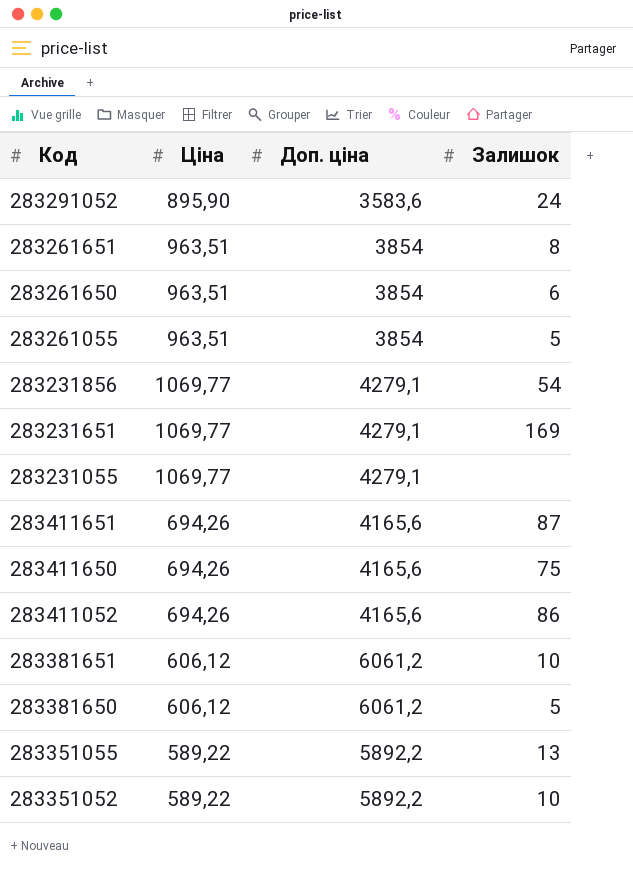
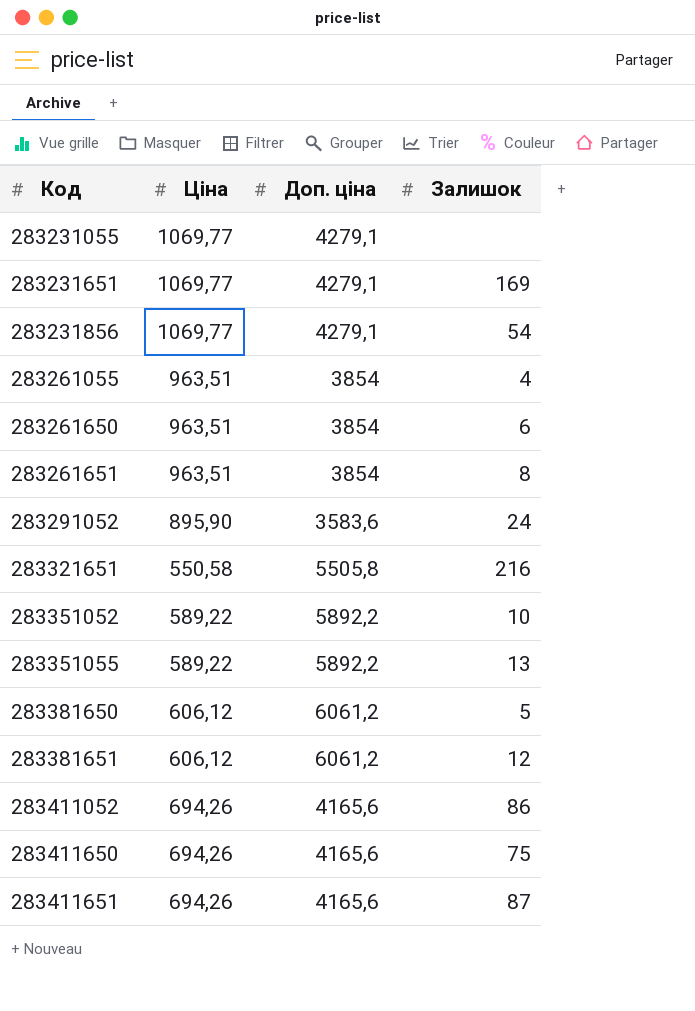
row order: none -> Код ascending
283261055 | Залишок: 5 -> 4
row 283321651: none -> 550,58 | 5505,8 | 216
283381651 | Залишок: 10 -> 12

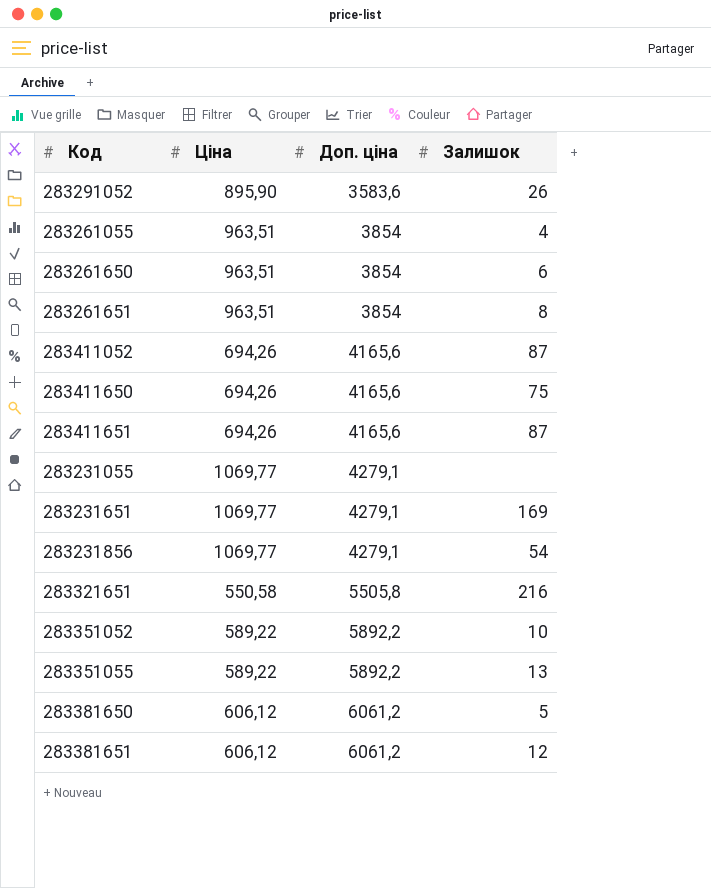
row order: Код ascending -> Доп. ціна ascending
283291052 | Залишок: 24 -> 26
283411052 | Залишок: 86 -> 87

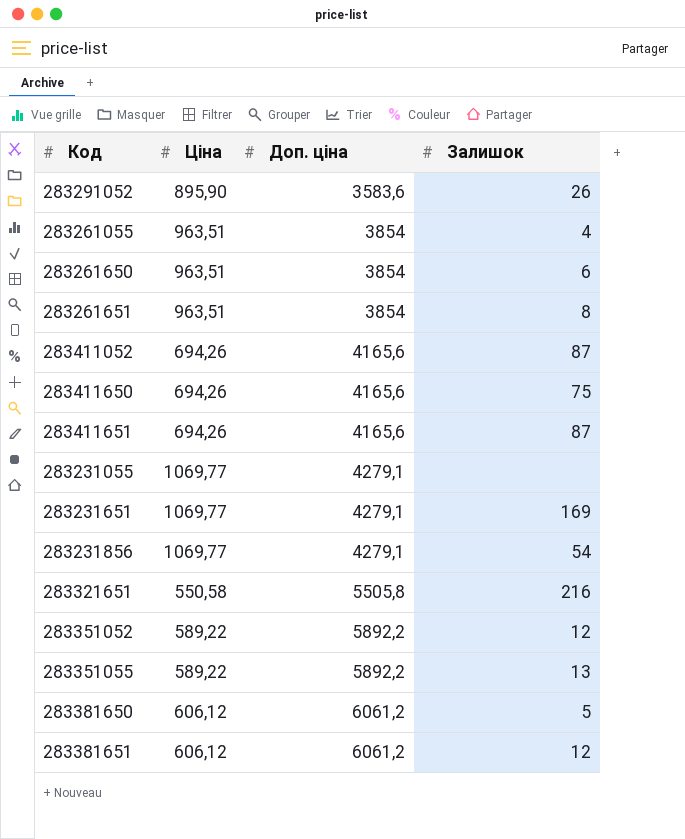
283351052 | Залишок: 10 -> 12

